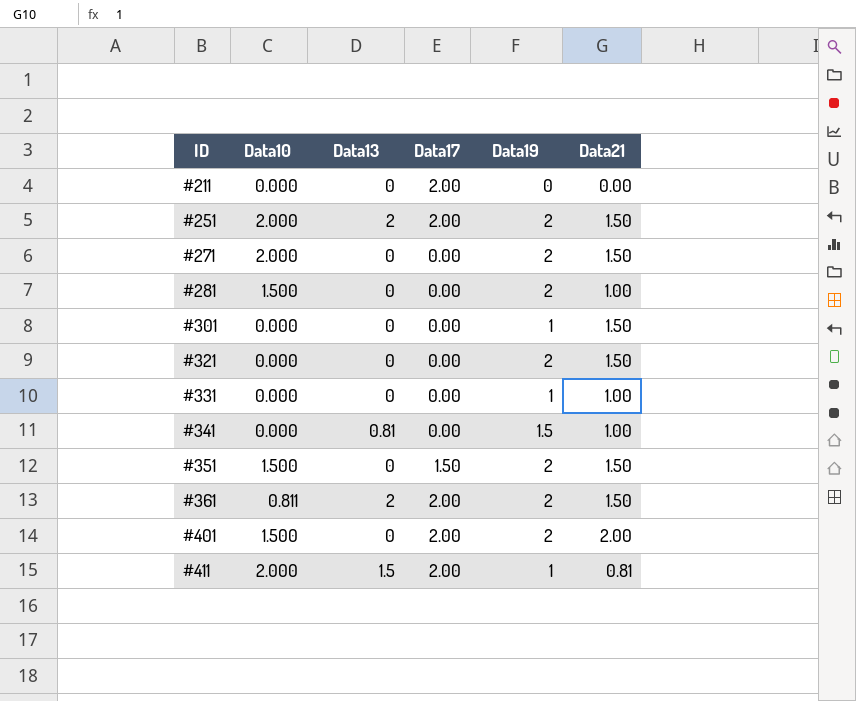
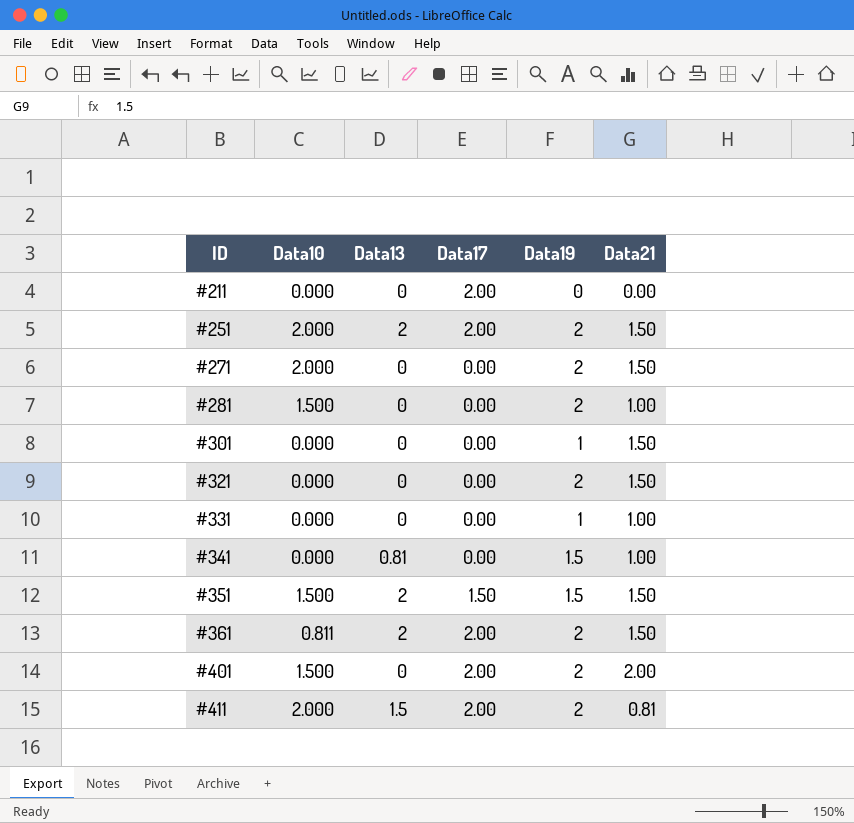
#351 | Data13: 0 -> 2
#351 | Data19: 2 -> 1.5
#411 | Data19: 1 -> 2

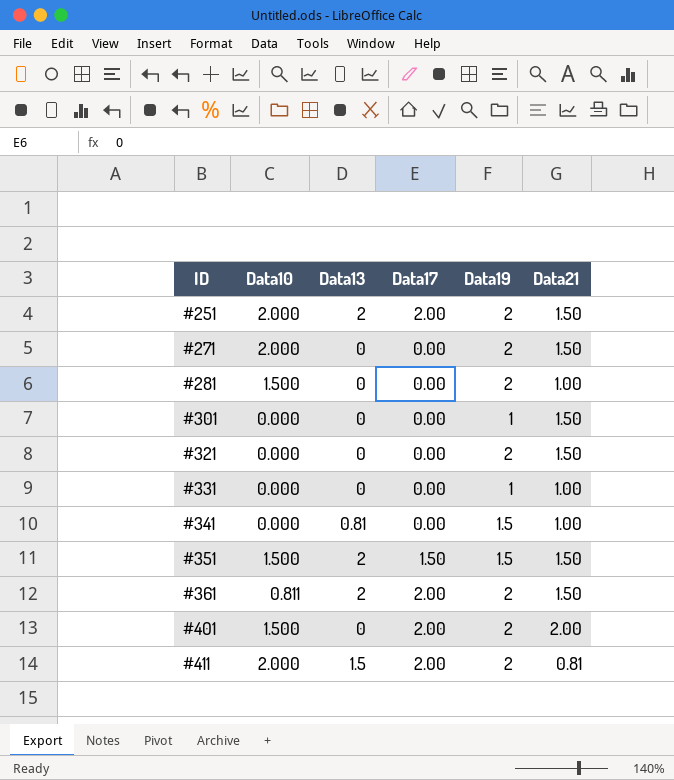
row #211: 0.000 | 0 | 2.00 | 0 | 0.00 -> none

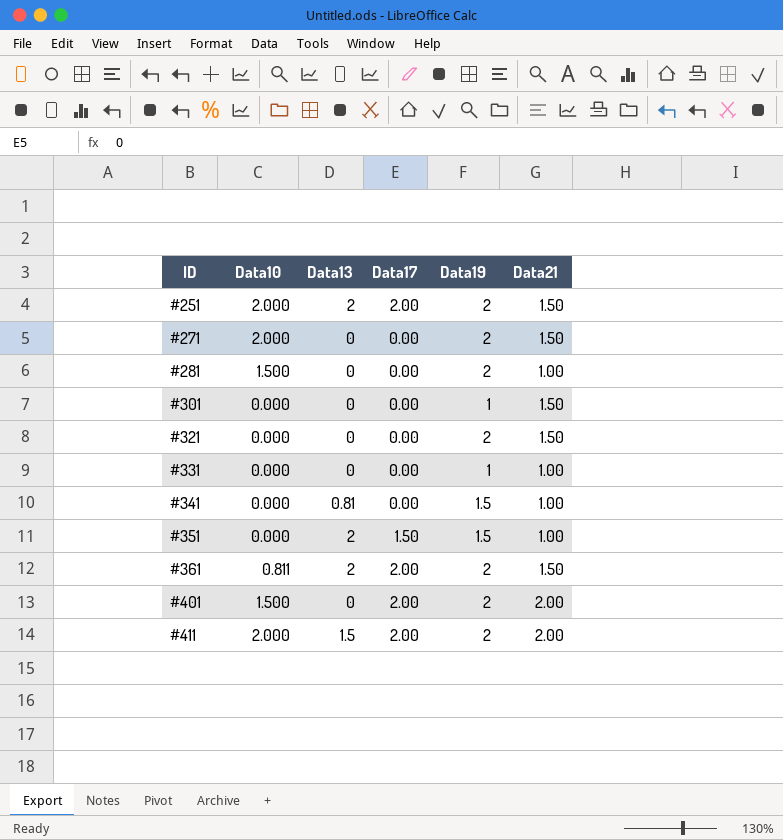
#351 | Data10: 1.500 -> 0.000
#351 | Data21: 1.50 -> 1.00
#411 | Data21: 0.81 -> 2.00

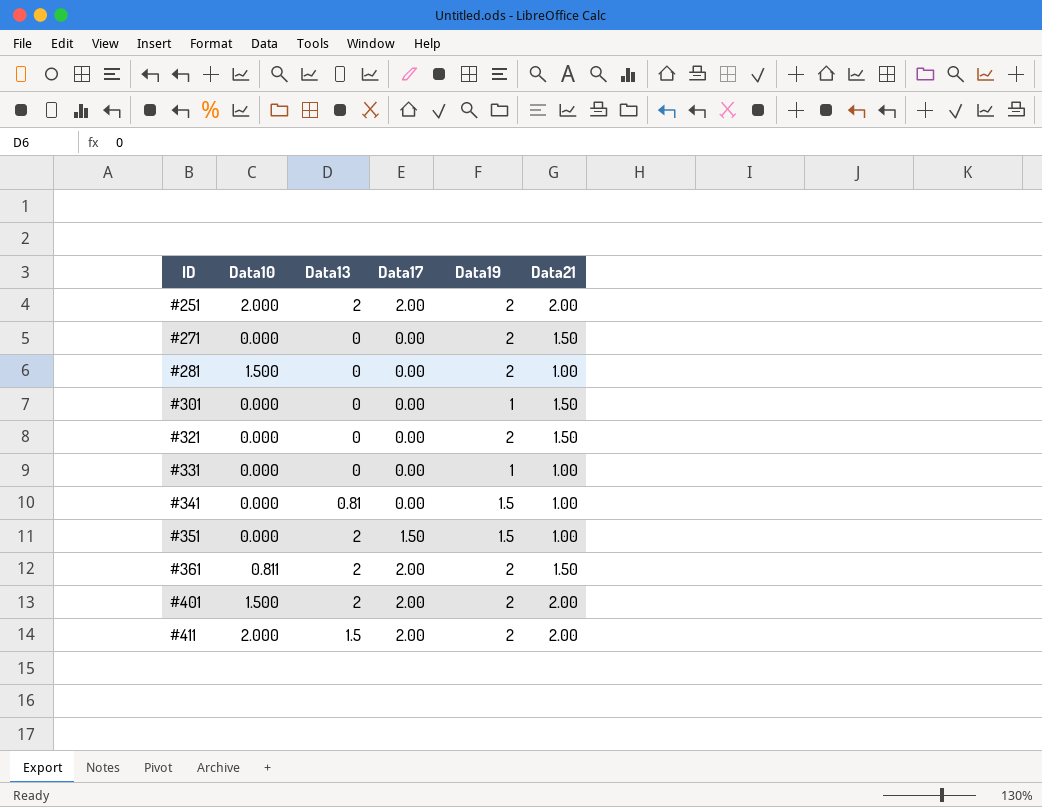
#251 | Data21: 1.50 -> 2.00
#271 | Data10: 2.000 -> 0.000
#401 | Data13: 0 -> 2

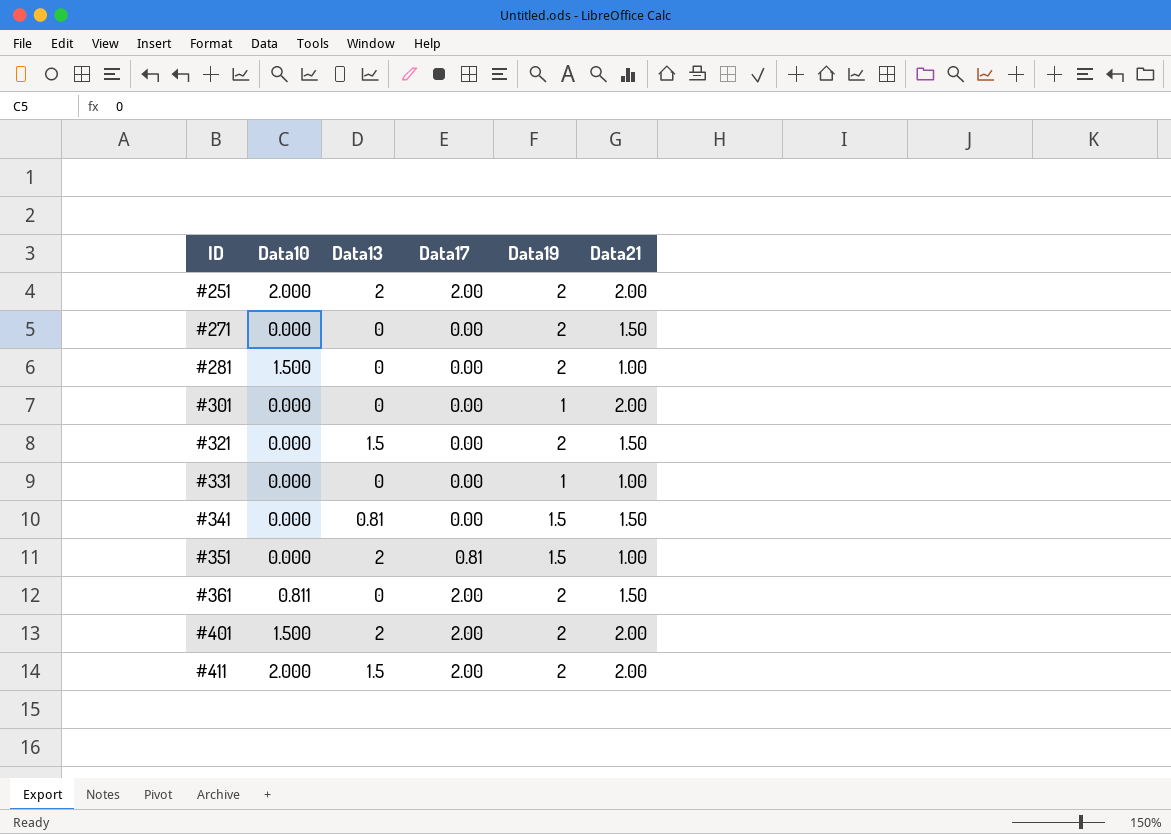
#301 | Data21: 1.50 -> 2.00
#321 | Data13: 0 -> 1.5
#341 | Data21: 1.00 -> 1.50
#351 | Data17: 1.50 -> 0.81
#361 | Data13: 2 -> 0

